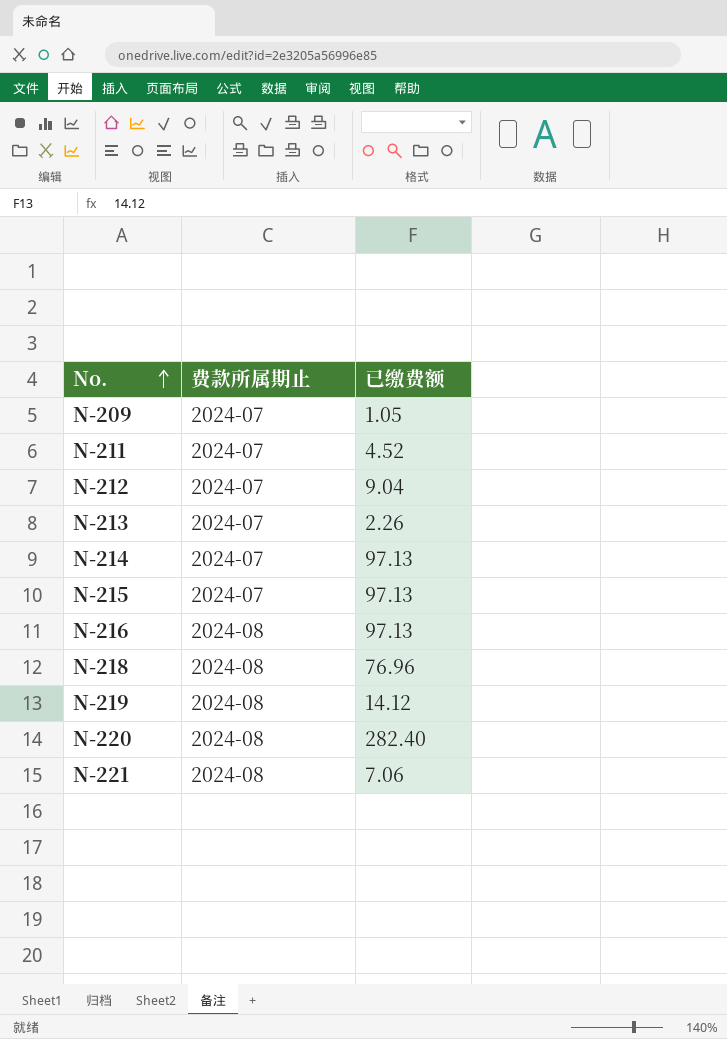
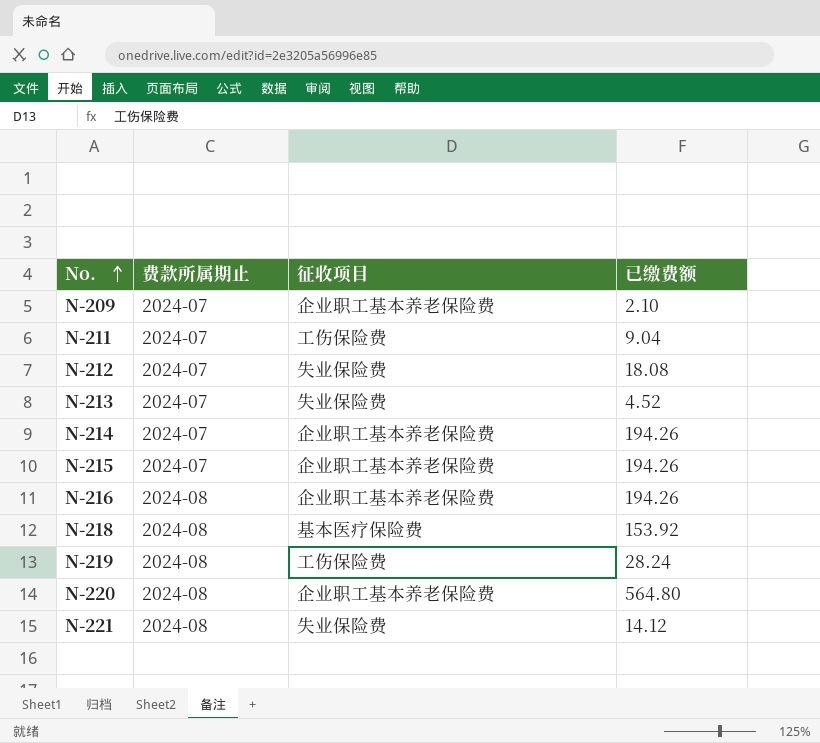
column 征收项目 | position: none -> 3
N-209 | 已缴费额: 1.05 -> 2.10
N-211 | 已缴费额: 4.52 -> 9.04
N-212 | 已缴费额: 9.04 -> 18.08
N-213 | 已缴费额: 2.26 -> 4.52
N-214 | 已缴费额: 97.13 -> 194.26
N-215 | 已缴费额: 97.13 -> 194.26
N-216 | 已缴费额: 97.13 -> 194.26
N-218 | 已缴费额: 76.96 -> 153.92
N-219 | 已缴费额: 14.12 -> 28.24
N-220 | 已缴费额: 282.40 -> 564.80
N-221 | 已缴费额: 7.06 -> 14.12

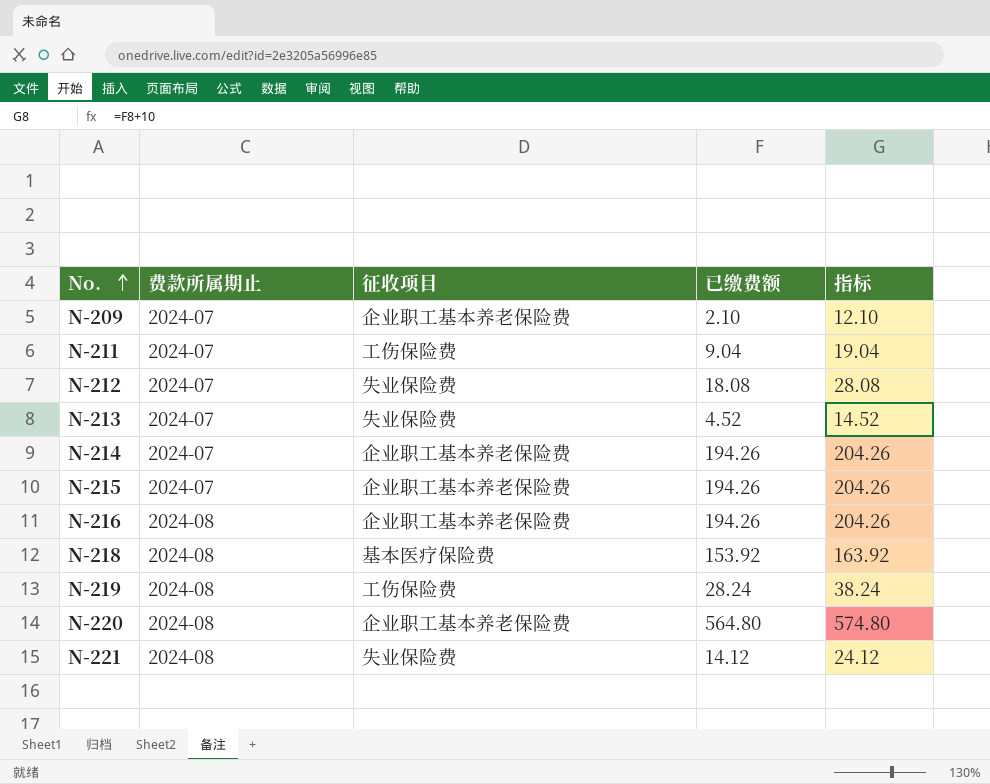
column 指标 | formula: none -> [已缴费额] + 10

